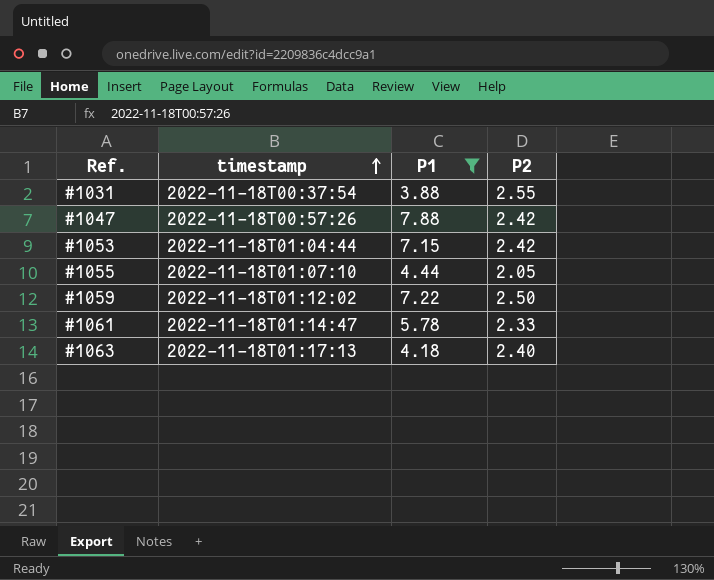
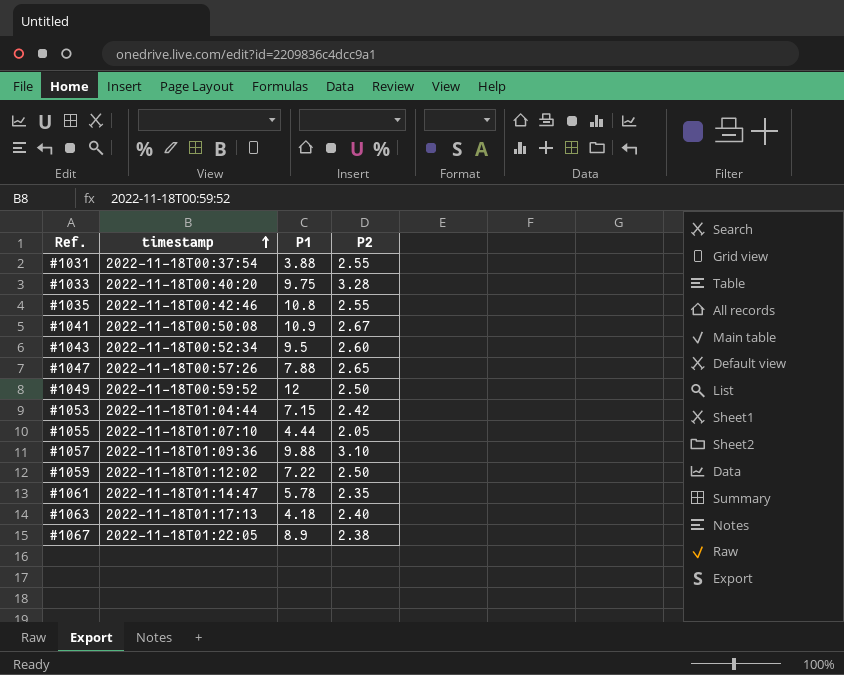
filter: P1 <= 7.88 -> none
#1047 | P2: 2.42 -> 2.65
#1061 | P2: 2.33 -> 2.35

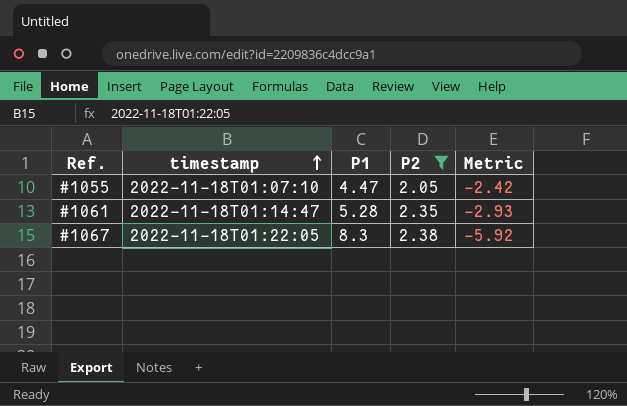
filter: none -> P2 <= 2.38
column Metric | formula: none -> [P2] - [P1]
#1055 | P1: 4.44 -> 4.47
#1061 | P1: 5.78 -> 5.28
#1067 | P1: 8.9 -> 8.3

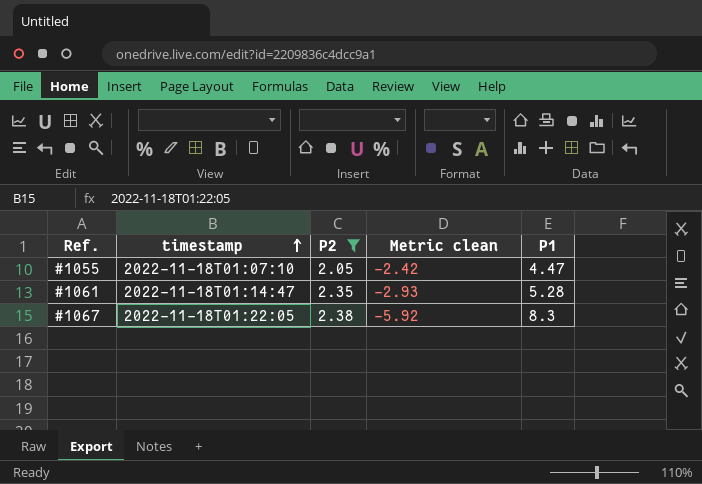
column name: Metric -> Metric clean
column P1 | position: 3 -> 5

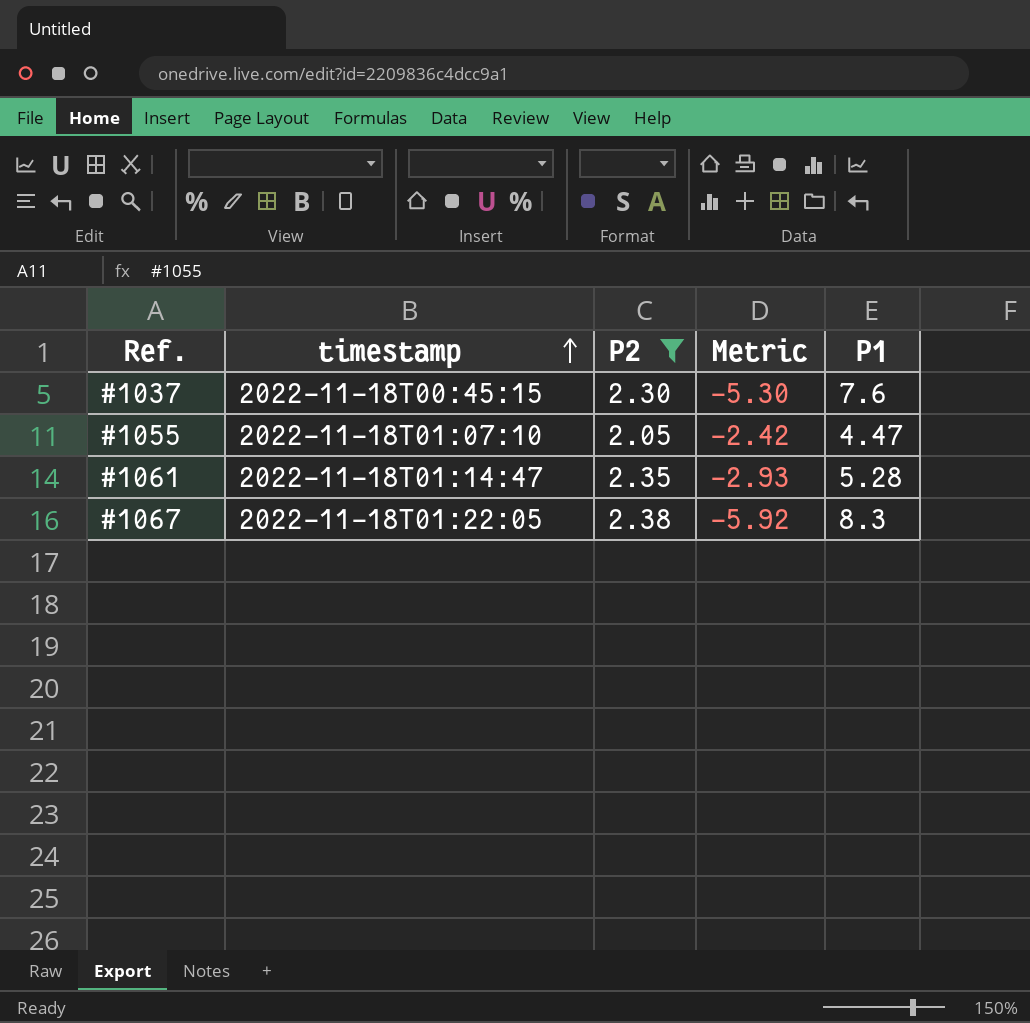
column name: Metric clean -> Metric
row #1037: none -> 2022-11-18T00:45:15 | 2.30 | -5.30 | 7.6

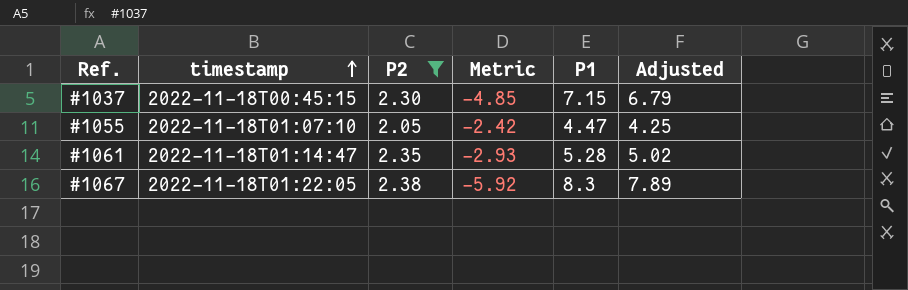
column Adjusted | formula: none -> [P1] * 0.95
#1037 | Metric: -5.30 -> -4.85
#1037 | P1: 7.6 -> 7.15

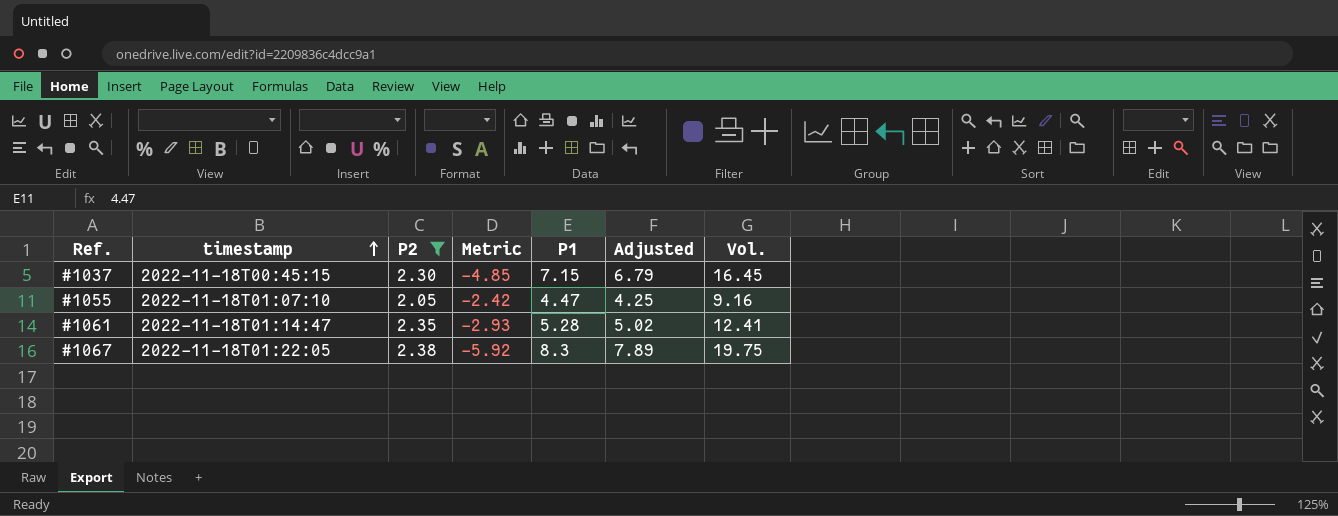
column Vol. | formula: none -> [P2] * [P1]

